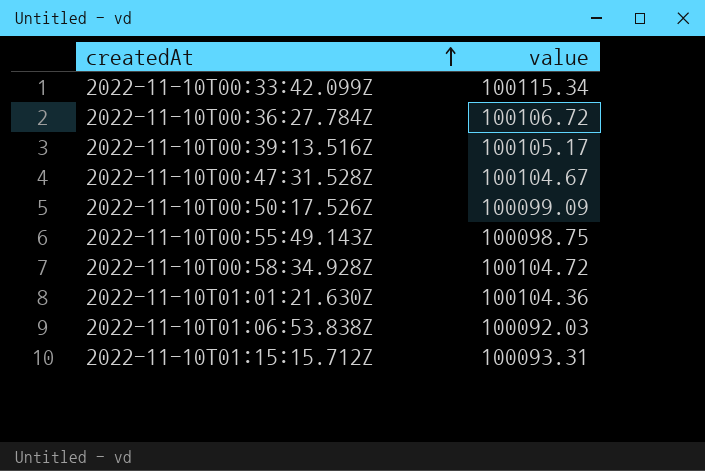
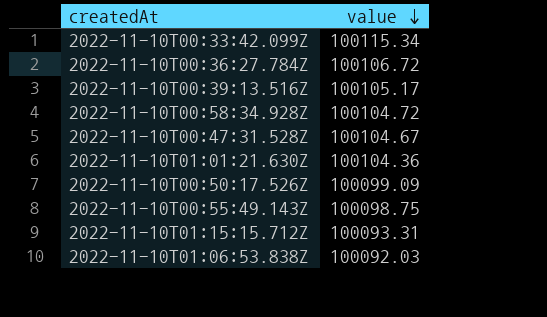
row order: createdAt ascending -> value descending

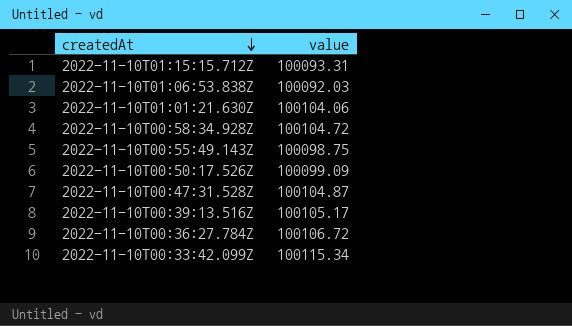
row order: value descending -> createdAt descending
2022-11-10T01:01:21.630Z | value: 100104.36 -> 100104.06
2022-11-10T00:47:31.528Z | value: 100104.67 -> 100104.87

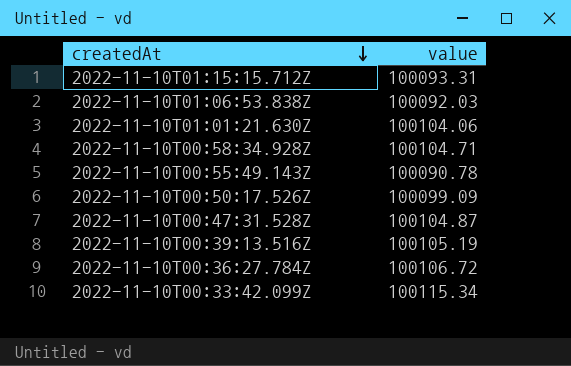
2022-11-10T00:58:34.928Z | value: 100104.72 -> 100104.71
2022-11-10T00:55:49.143Z | value: 100098.75 -> 100090.78
2022-11-10T00:39:13.516Z | value: 100105.17 -> 100105.19

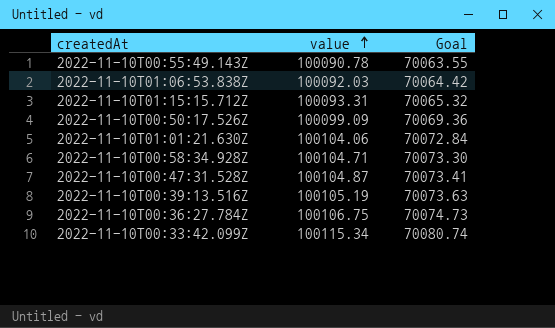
row order: createdAt descending -> value ascending
column Goal | formula: none -> [value] * 0.7
2022-11-10T00:36:27.784Z | value: 100106.72 -> 100106.75

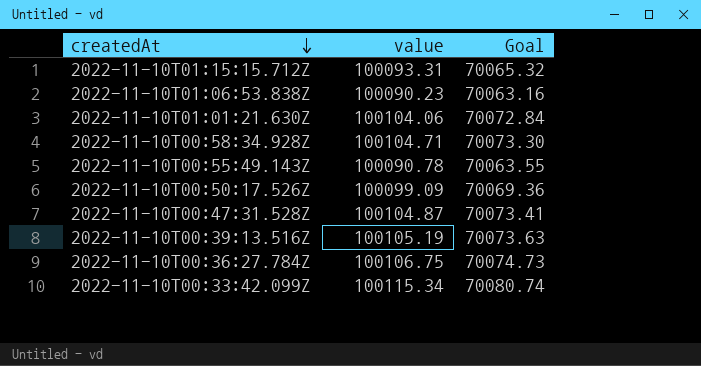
row order: value ascending -> createdAt descending
2022-11-10T01:06:53.838Z | value: 100092.03 -> 100090.23
2022-11-10T01:06:53.838Z | Goal: 70064.42 -> 70063.16

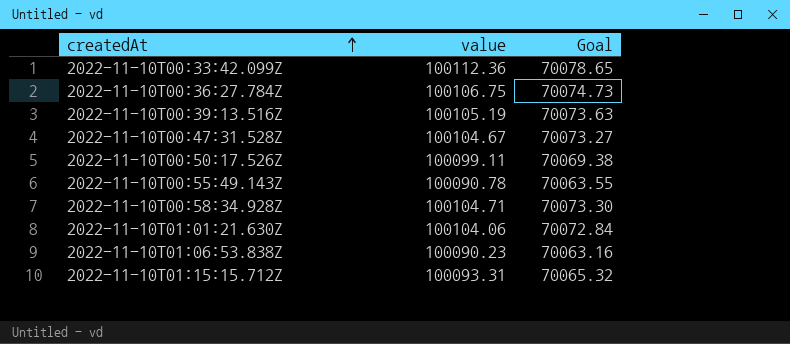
row order: createdAt descending -> createdAt ascending
2022-11-10T00:33:42.099Z | value: 100115.34 -> 100112.36
2022-11-10T00:33:42.099Z | Goal: 70080.74 -> 70078.65
2022-11-10T00:47:31.528Z | value: 100104.87 -> 100104.67
2022-11-10T00:47:31.528Z | Goal: 70073.41 -> 70073.27
2022-11-10T00:50:17.526Z | value: 100099.09 -> 100099.11
2022-11-10T00:50:17.526Z | Goal: 70069.36 -> 70069.38

